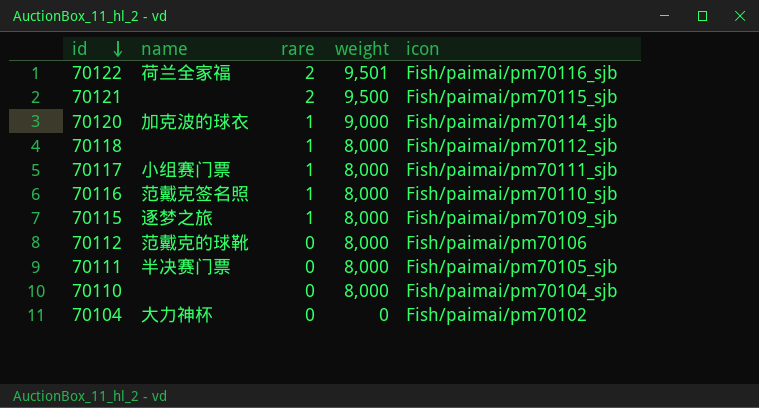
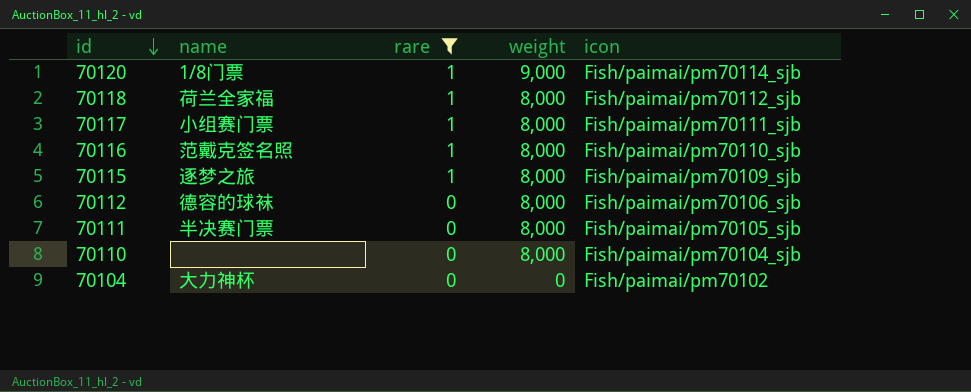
filter: none -> rare != 2
70120 | name: 加克波的球衣 -> 1/8门票
70118 | name: none -> 荷兰全家福
70112 | name: 范戴克的球靴 -> 德容的球袜
70112 | icon: Fish/paimai/pm70106 -> Fish/paimai/pm70106_sjb

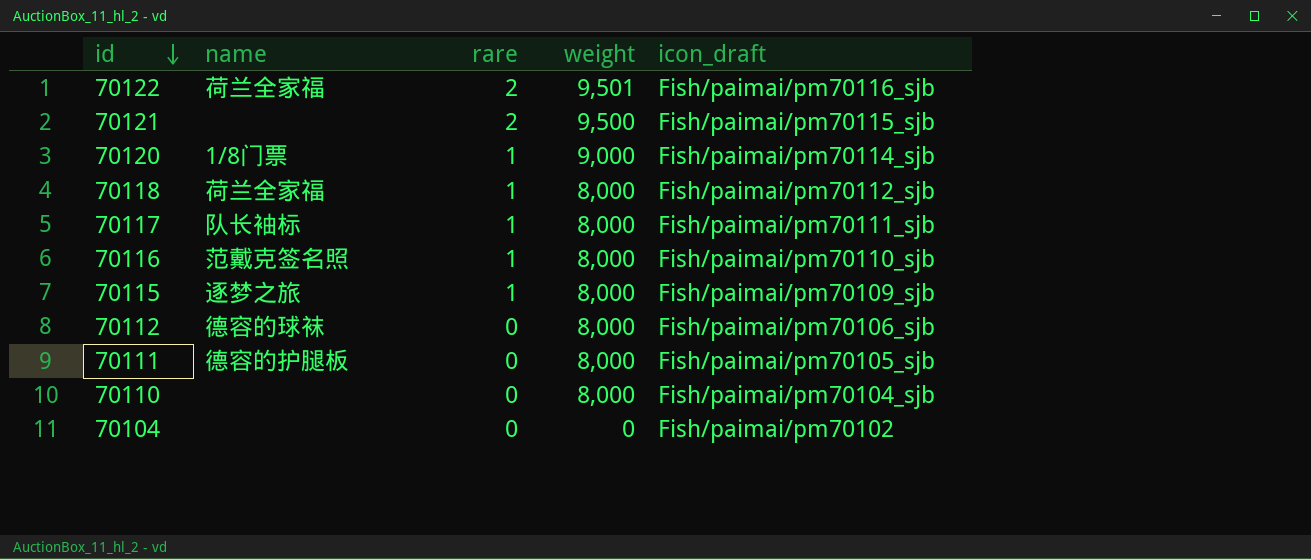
filter: rare != 2 -> none
column name: icon -> icon_draft
70117 | name: 小组赛门票 -> 队长袖标
70111 | name: 半决赛门票 -> 德容的护腿板
70104 | name: 大力神杯 -> none

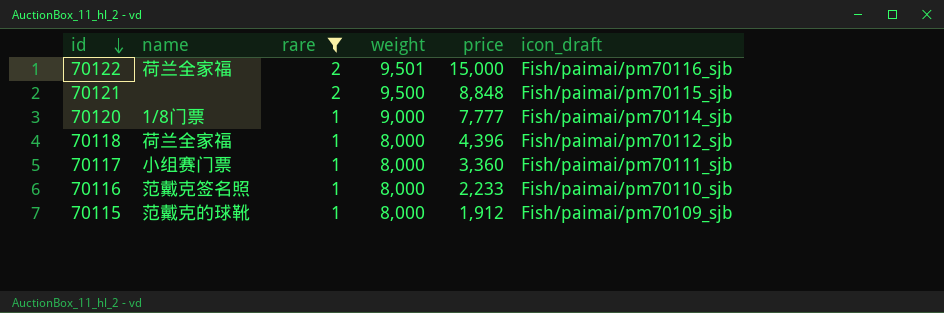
filter: none -> rare != 0
column price | position: none -> 5
70117 | name: 队长袖标 -> 小组赛门票
70115 | name: 逐梦之旅 -> 范戴克的球靴

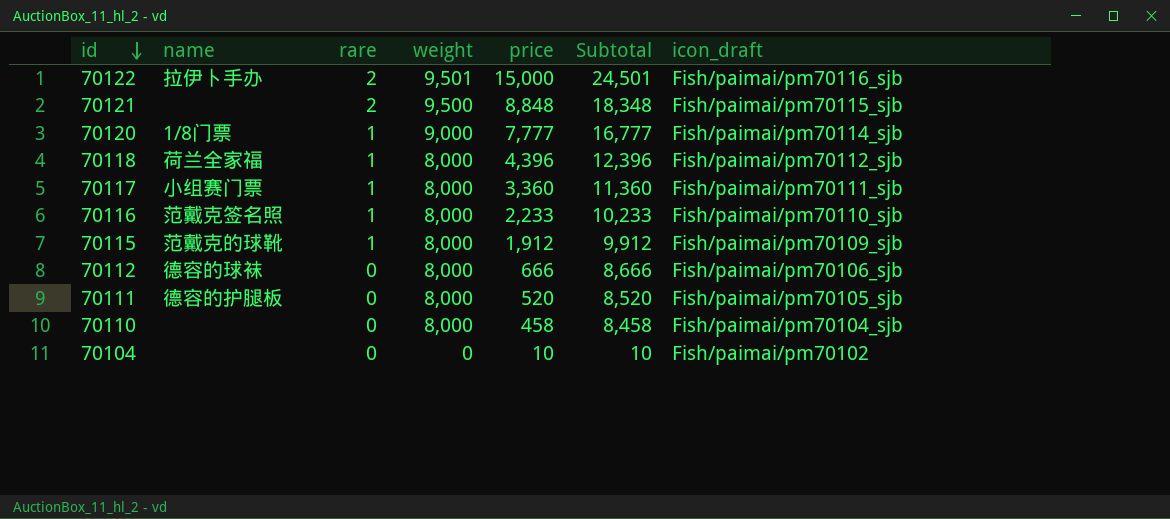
filter: rare != 0 -> none
column Subtotal | formula: none -> [weight] + [price]
70122 | name: 荷兰全家福 -> 拉伊卜手办

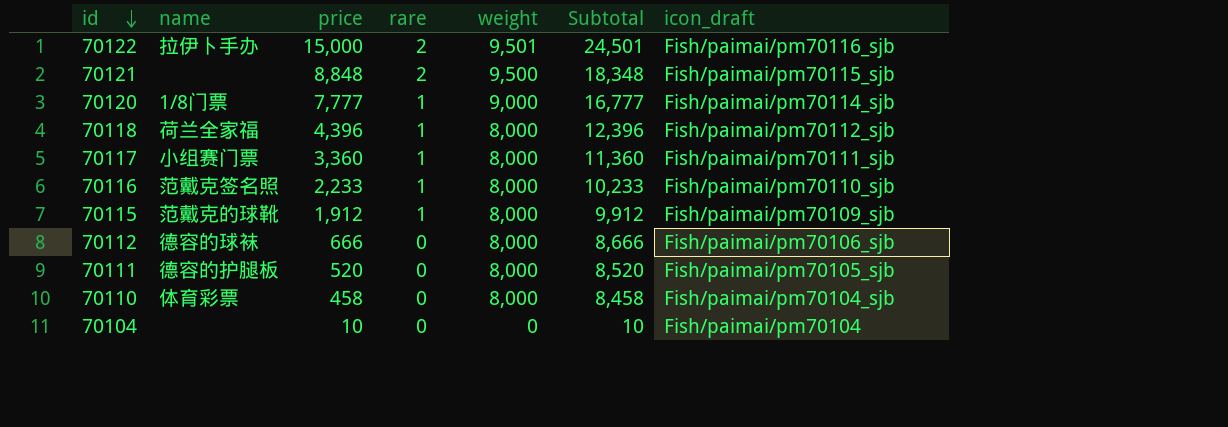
column price | position: 5 -> 3
70110 | name: none -> 体育彩票
70104 | icon_draft: Fish/paimai/pm70102 -> Fish/paimai/pm70104

